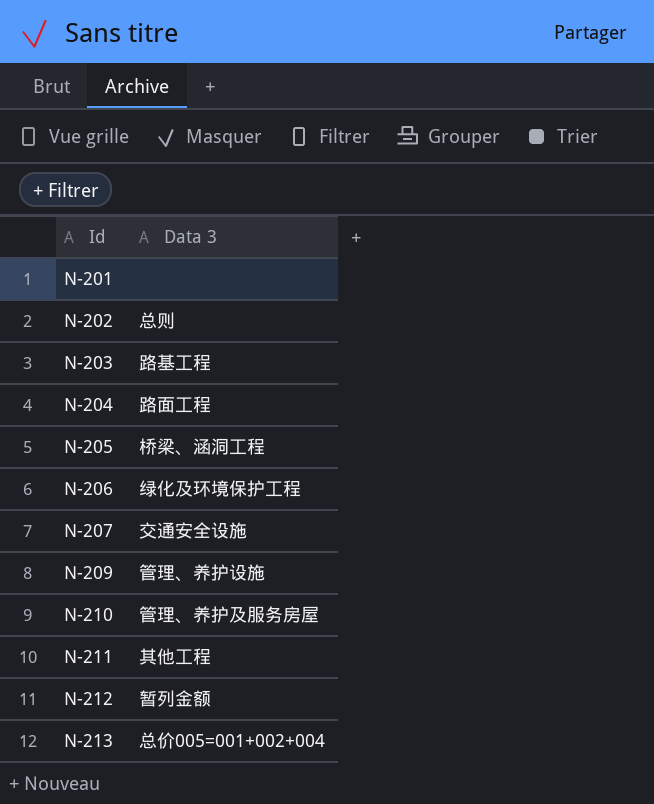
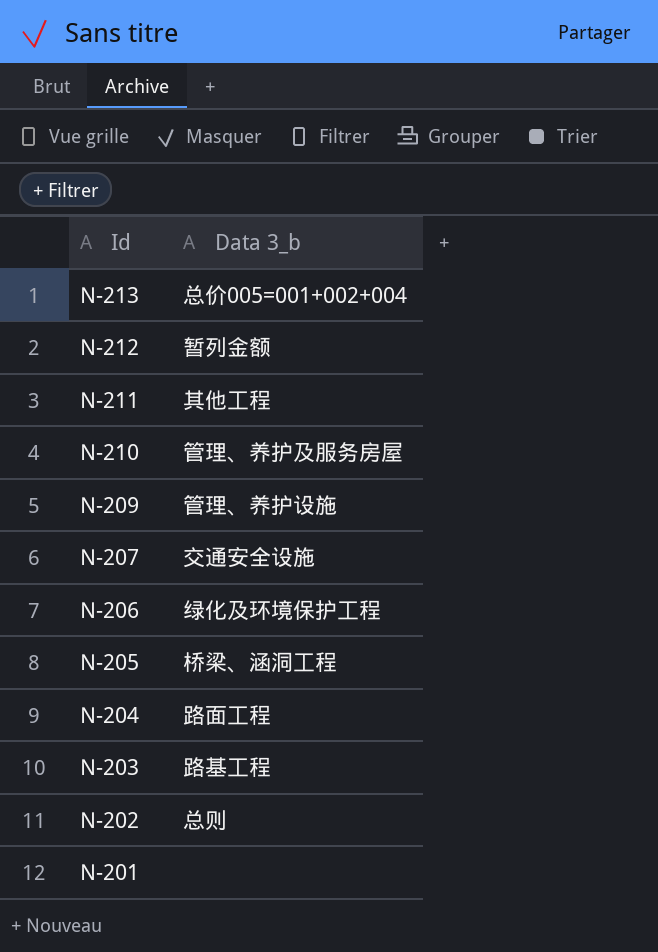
row order: Id ascending -> Id descending
column name: Data 3 -> Data 3_b

